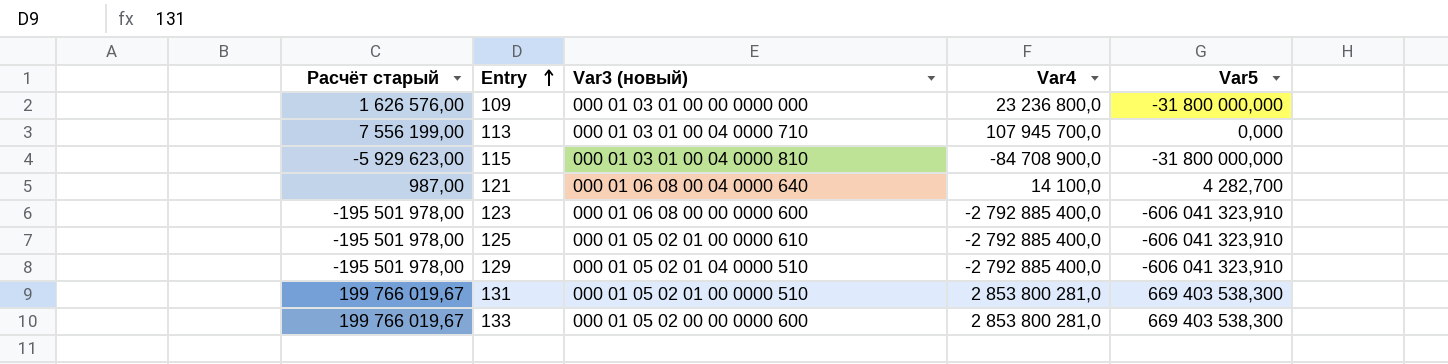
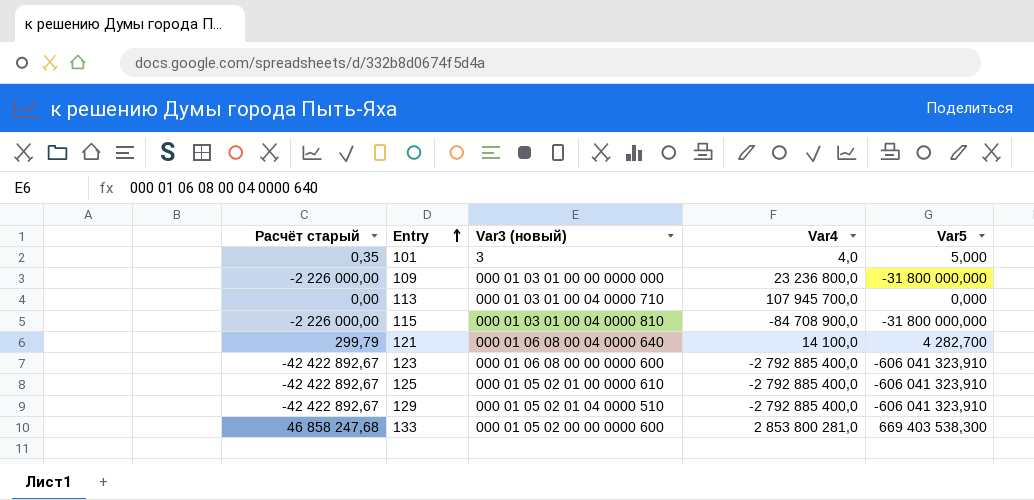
column Расчёт старый | formula: [Var4] * 0,07 -> [Var5] * 0,07
row 131: 199 766 019,67 | 000 01 05 02 01 00 0000 510 | 2 853 800 281,0 | 669 403 538,300 -> none
row 101: none -> 0,35 | 3 | 4,0 | 5,000

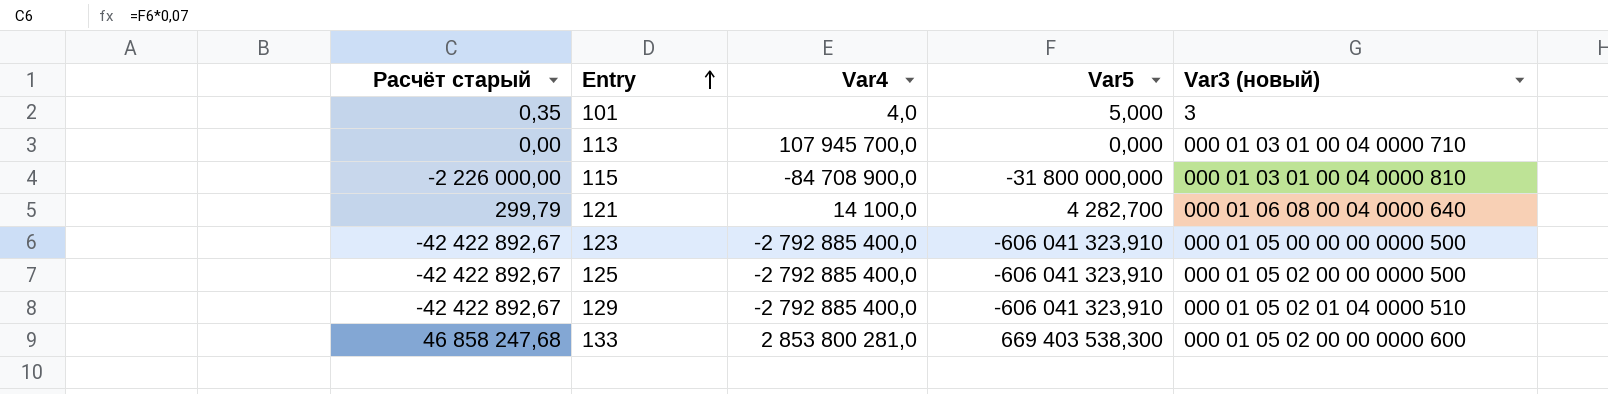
column Var3 (новый) | position: 3 -> 5
row 109: -2 226 000,00 | 000 01 03 01 00 00 0000 000 | 23 236 800,0 | -31 800 000,000 -> none
123 | Var3 (новый): 000 01 06 08 00 00 0000 600 -> 000 01 05 00 00 00 0000 500
125 | Var3 (новый): 000 01 05 02 01 00 0000 610 -> 000 01 05 02 00 00 0000 500

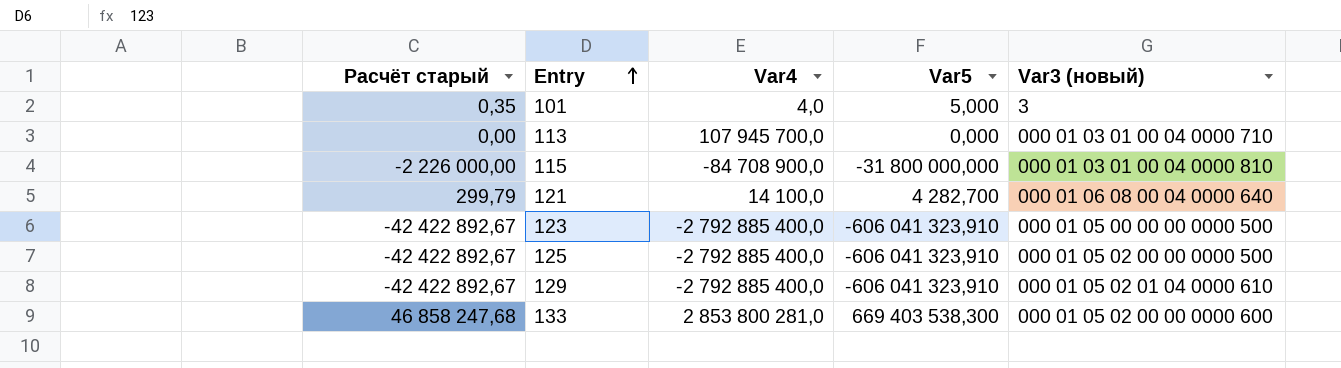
129 | Var3 (новый): 000 01 05 02 01 04 0000 510 -> 000 01 05 02 01 04 0000 610

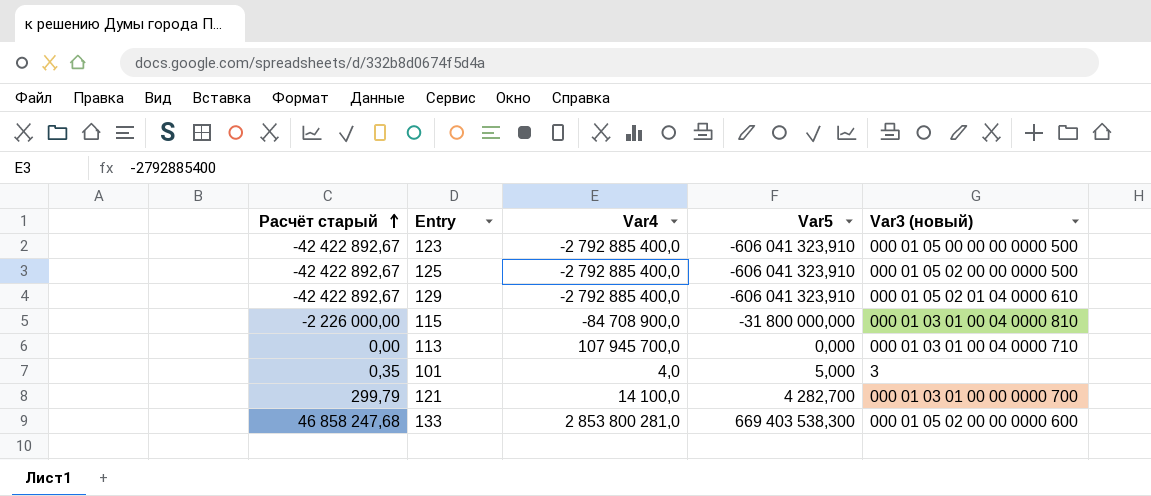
row order: Entry ascending -> Расчёт старый ascending
121 | Var3 (новый): 000 01 06 08 00 04 0000 640 -> 000 01 03 01 00 00 0000 700

